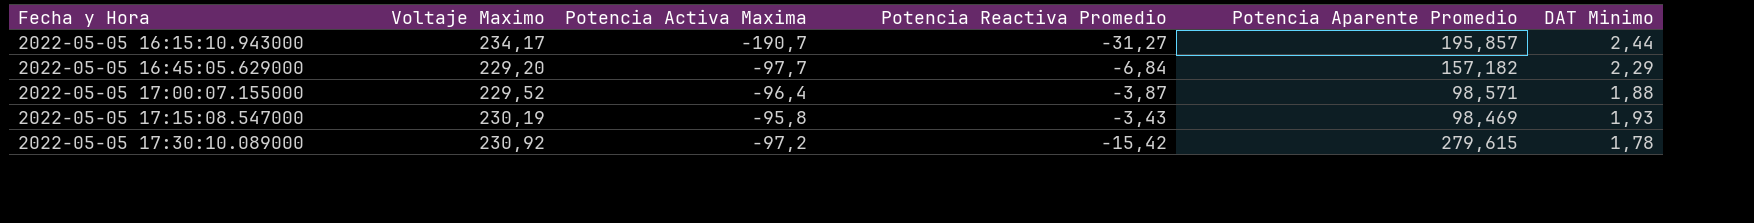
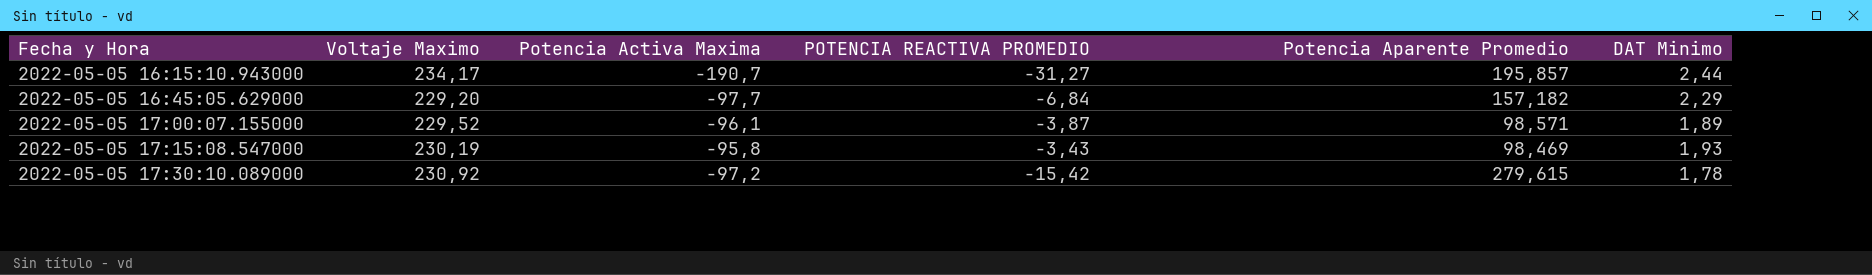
column name: Potencia Reactiva Promedio -> POTENCIA REACTIVA PROMEDIO
2022-05-05 17:00:07.155000 | Potencia Activa Maxima: -96,4 -> -96,1
2022-05-05 17:00:07.155000 | DAT Minimo: 1,88 -> 1,89

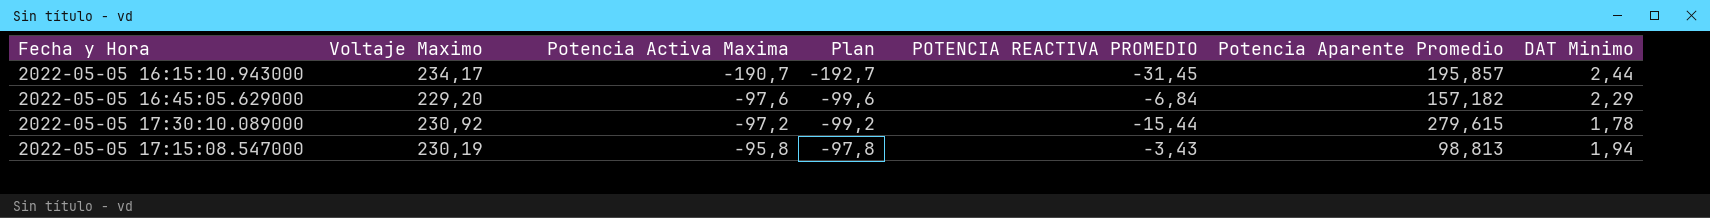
row order: Fecha y Hora ascending -> Potencia Activa Maxima ascending
column Plan | formula: none -> [Potencia Activa Maxima] - 2
row 2022-05-05 17:00:07.155000: 229,52 | -96,1 | -3,87 | 98,571 | 1,89 -> none
2022-05-05 16:15:10.943000 | POTENCIA REACTIVA PROMEDIO: -31,27 -> -31,45
2022-05-05 16:45:05.629000 | Potencia Activa Maxima: -97,7 -> -97,6
2022-05-05 17:30:10.089000 | POTENCIA REACTIVA PROMEDIO: -15,42 -> -15,44
2022-05-05 17:15:08.547000 | Potencia Aparente Promedio: 98,469 -> 98,813
2022-05-05 17:15:08.547000 | DAT Minimo: 1,93 -> 1,94

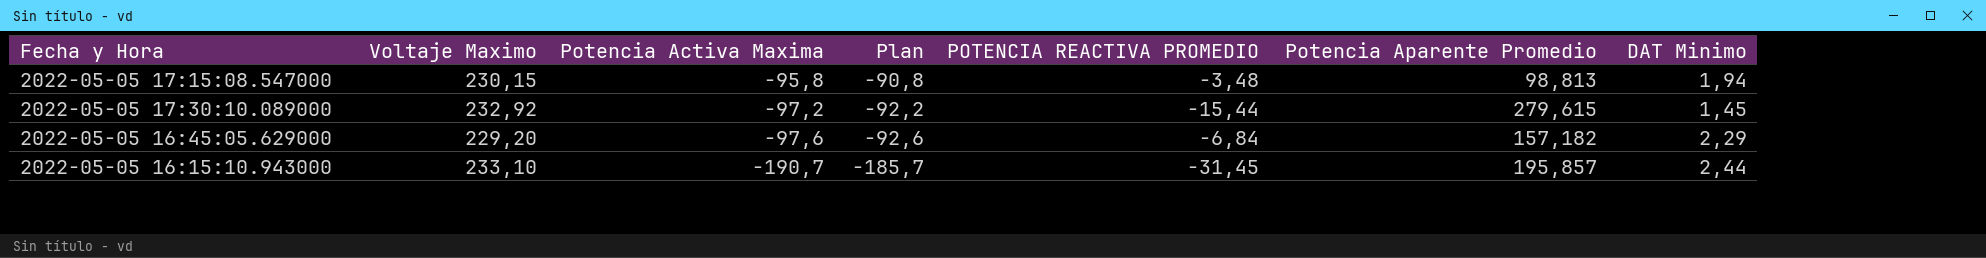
row order: Potencia Activa Maxima ascending -> Potencia Activa Maxima descending
column Plan | formula: [Potencia Activa Maxima] - 2 -> [Potencia Activa Maxima] + 5
2022-05-05 17:15:08.547000 | Voltaje Maximo: 230,19 -> 230,15
2022-05-05 17:15:08.547000 | POTENCIA REACTIVA PROMEDIO: -3,43 -> -3,48
2022-05-05 17:30:10.089000 | Voltaje Maximo: 230,92 -> 232,92
2022-05-05 17:30:10.089000 | DAT Minimo: 1,78 -> 1,45
2022-05-05 16:15:10.943000 | Voltaje Maximo: 234,17 -> 233,10

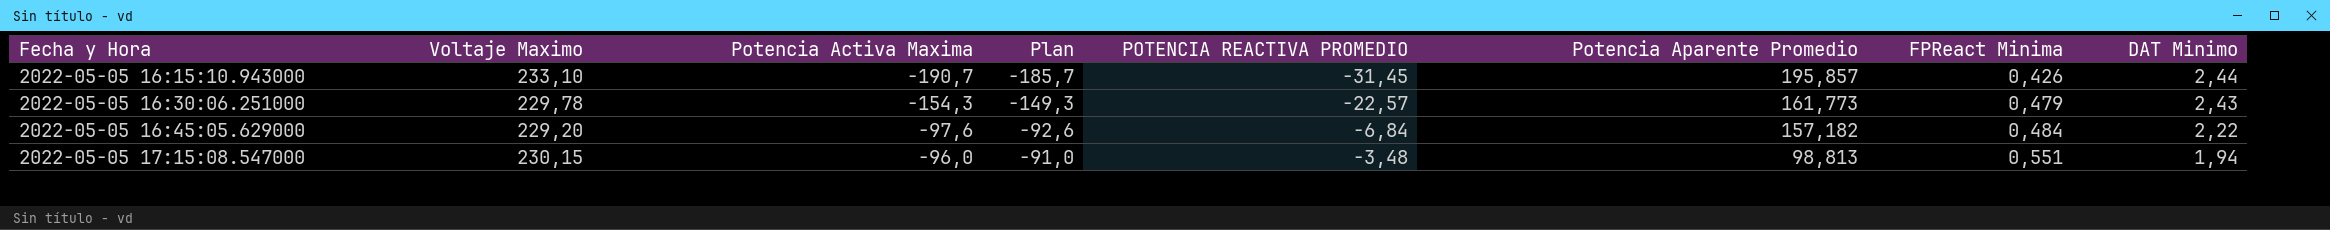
row order: Potencia Activa Maxima descending -> Fecha y Hora ascending
column FPReact Minima | position: none -> 7
row 2022-05-05 17:30:10.089000: 232,92 | -97,2 | -92,2 | -15,44 | 279,615 | 1,45 -> none
row 2022-05-05 16:30:06.251000: none -> 229,78 | -154,3 | -149,3 | -22,57 | 161,773 | 0,479 | 2,43
2022-05-05 16:45:05.629000 | DAT Minimo: 2,29 -> 2,22
2022-05-05 17:15:08.547000 | Potencia Activa Maxima: -95,8 -> -96,0
2022-05-05 17:15:08.547000 | Plan: -90,8 -> -91,0

